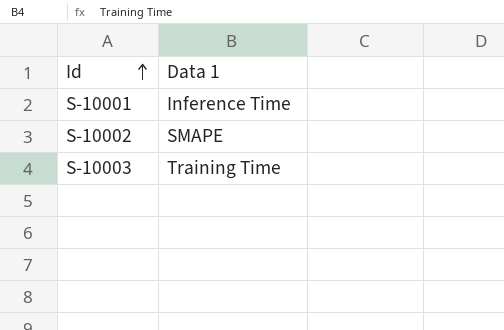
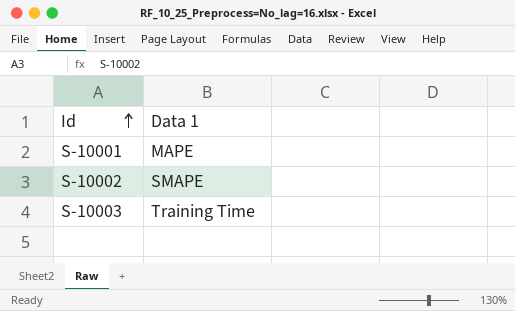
S-10001 | Data 1: Inference Time -> MAPE

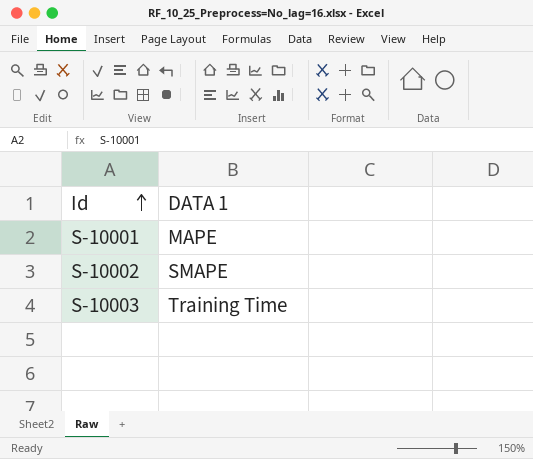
column name: Data 1 -> DATA 1

